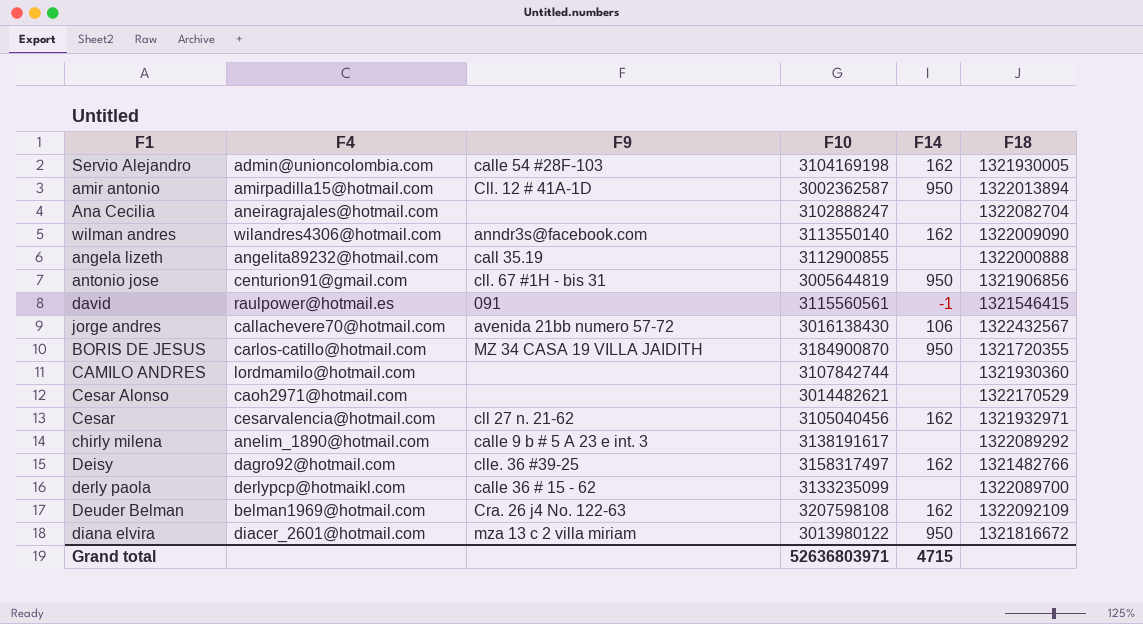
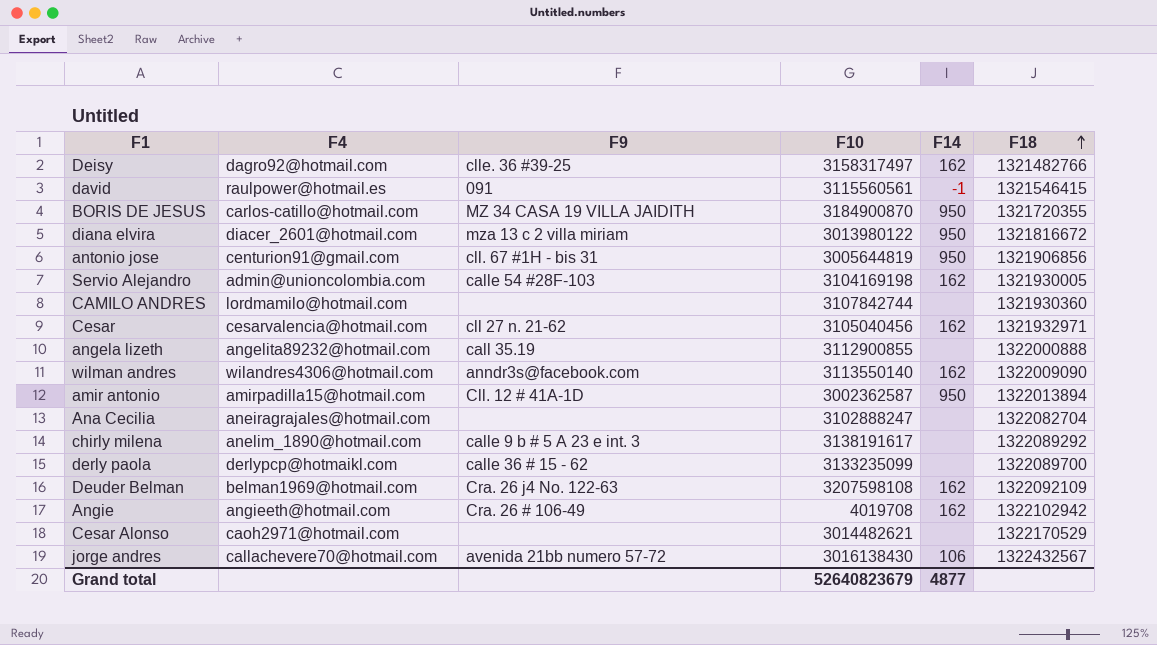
row order: none -> F18 ascending
row Angie: none -> angieeth@hotmail.com | Cra. 26 # 106-49 | 4019708 | 162 | 1322102942
Grand total | F10: 52636803971 -> 52640823679
Grand total | F14: 4715 -> 4877

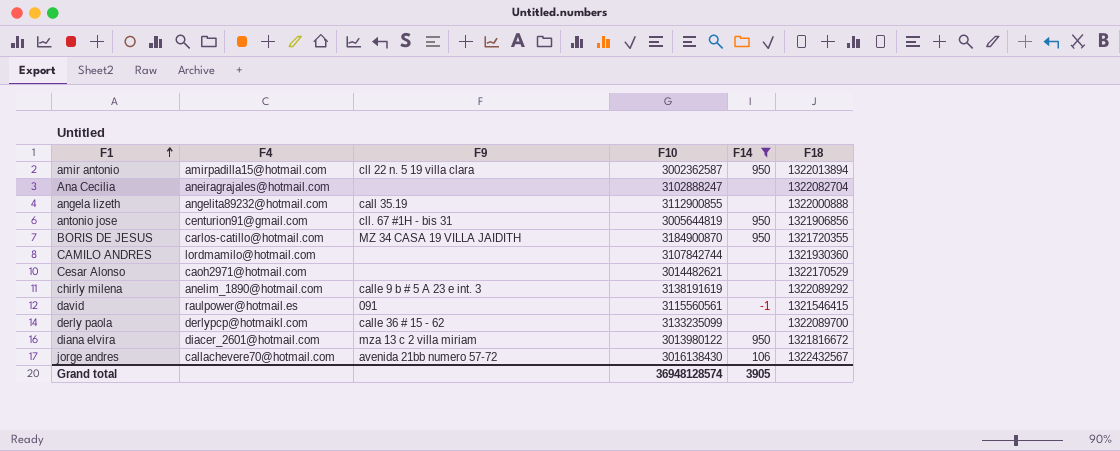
filter: none -> F14 != 162
row order: F18 ascending -> F1 ascending
amir antonio | F9: Cll. 12 # 41A-1D -> cll 22 n. 5 19 villa clara
chirly milena | F10: 3138191617 -> 3138191619
Grand total | F10: 52640823679 -> 36948128574
Grand total | F14: 4877 -> 3905

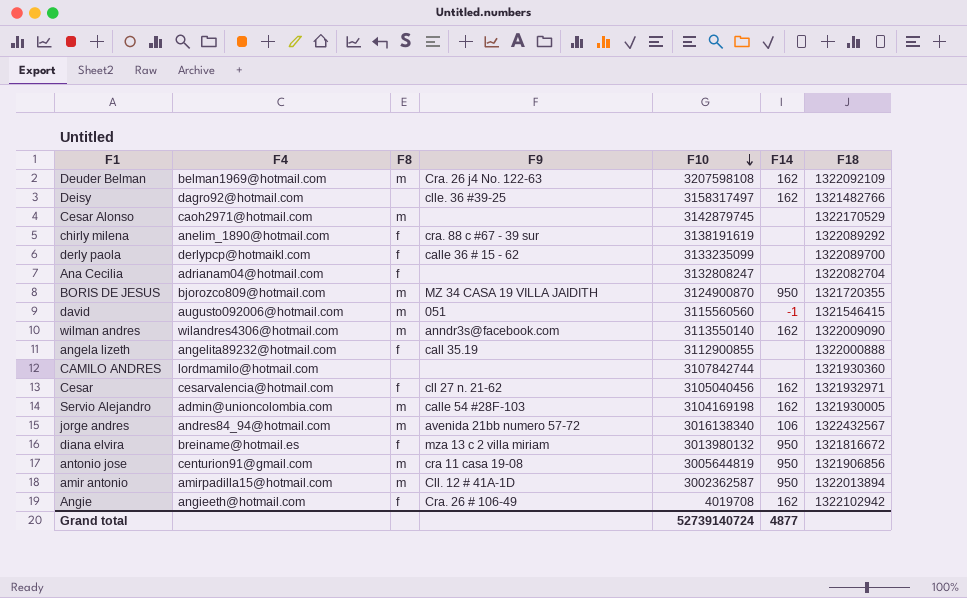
filter: F14 != 162 -> none
row order: F1 ascending -> F10 descending
column F8 | position: none -> 3
Cesar Alonso | F10: 3014482621 -> 3142879745
chirly milena | F9: calle 9 b # 5 A 23 e int. 3 -> cra. 88 c #67 - 39 sur
Ana Cecilia | F4: aneiragrajales@hotmail.com -> adrianam04@hotmail.com
Ana Cecilia | F10: 3102888247 -> 3132808247
BORIS DE JESUS | F4: carlos-catillo@hotmail.com -> bjorozco809@hotmail.com
BORIS DE JESUS | F10: 3184900870 -> 3124900870
david | F4: raulpower@hotmail.es -> augusto092006@hotmail.com
david | F9: 091 -> 051
david | F10: 3115560561 -> 3115560560
jorge andres | F4: callachevere70@hotmail.com -> andres84_94@hotmail.com
jorge andres | F10: 3016138430 -> 3016138340
diana elvira | F4: diacer_2601@hotmail.com -> breiname@hotmail.es
diana elvira | F10: 3013980122 -> 3013980132
antonio jose | F9: cll. 67 #1H - bis 31 -> cra 11 casa 19-08
amir antonio | F9: cll 22 n. 5 19 villa clara -> Cll. 12 # 41A-1D
Grand total | F10: 36948128574 -> 52739140724
Grand total | F14: 3905 -> 4877

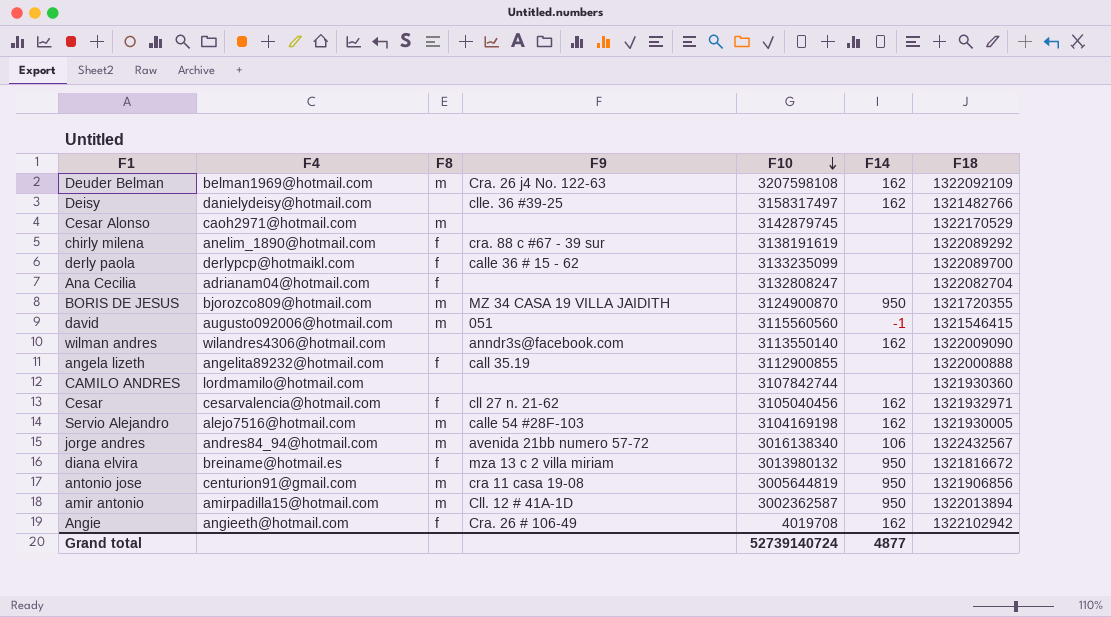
Deisy | F4: dagro92@hotmail.com -> danielydeisy@hotmail.com
wilman andres | F8: m -> none
Servio Alejandro | F4: admin@unioncolombia.com -> alejo7516@hotmail.com

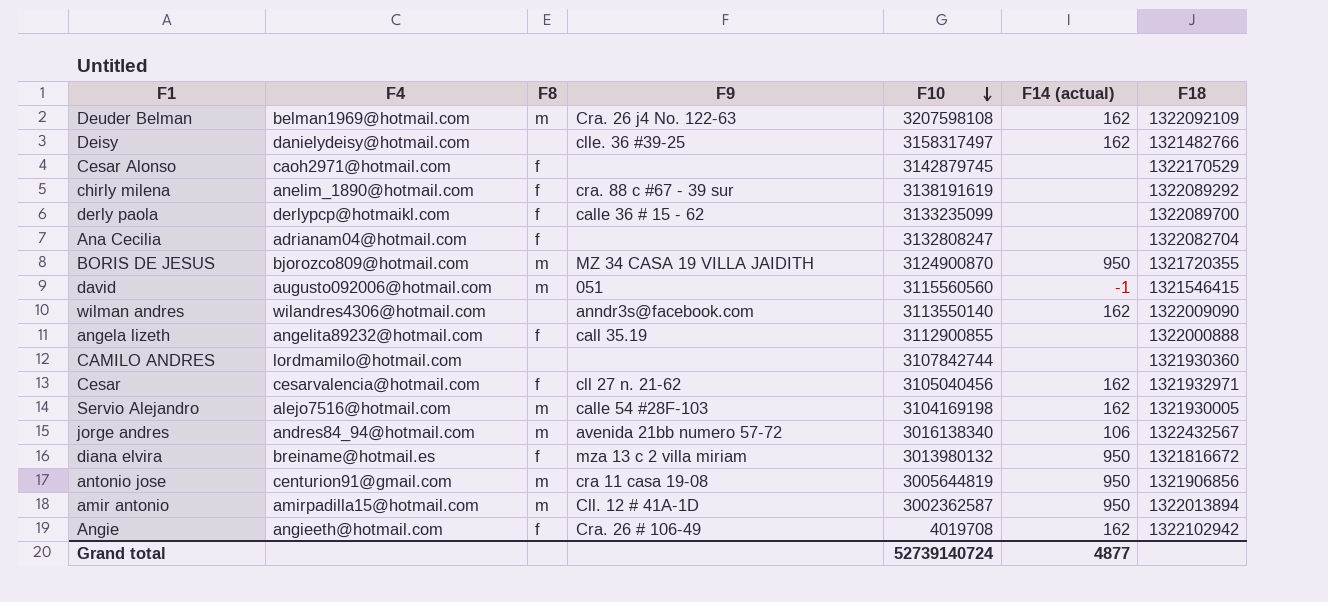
column name: F14 -> F14 (actual)
Cesar Alonso | F8: m -> f

